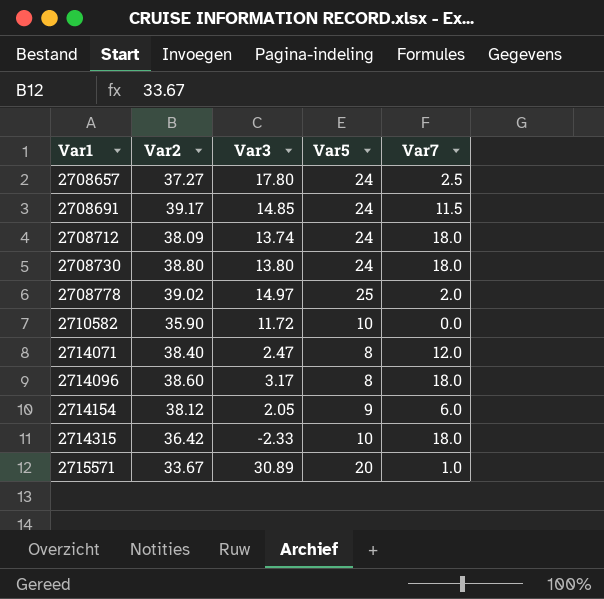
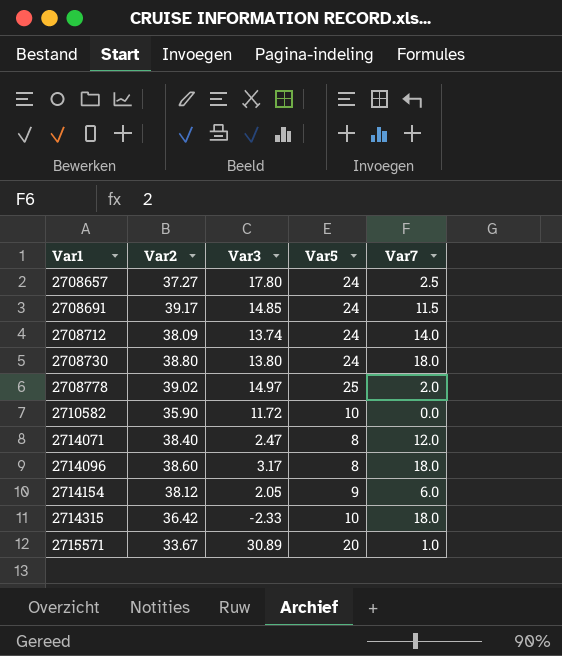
2708712 | Var7: 18.0 -> 14.0

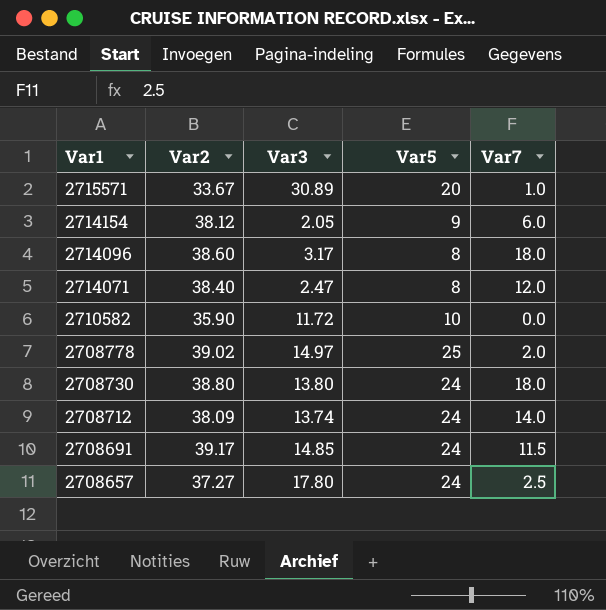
row order: Var1 ascending -> Var1 descending
row 2714315: 36.42 | -2.33 | 10 | 18.0 -> none

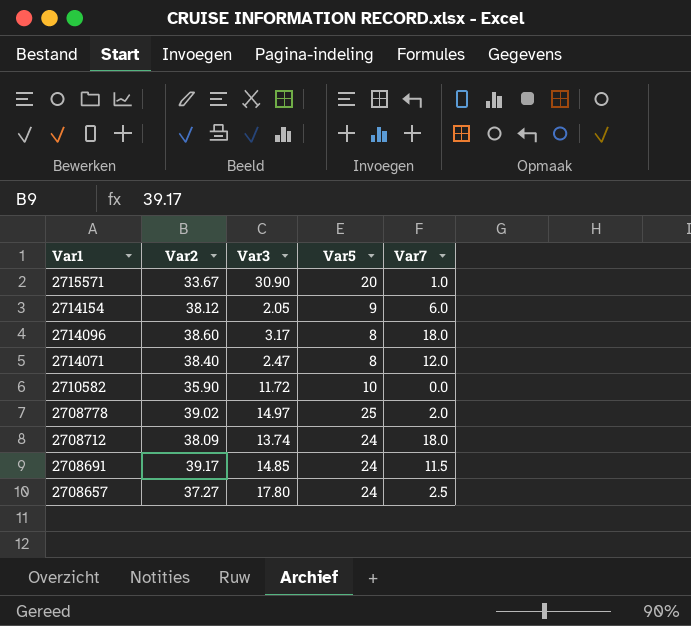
row 2708730: 38.80 | 13.80 | 24 | 18.0 -> none
2715571 | Var3: 30.89 -> 30.90
2708712 | Var7: 14.0 -> 18.0

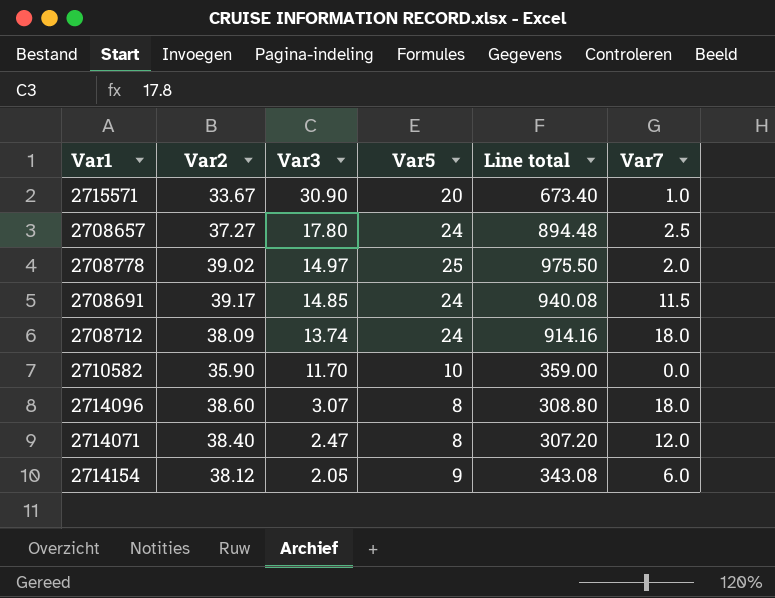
row order: Var1 descending -> Var3 descending
column Line total | formula: none -> [Var2] * [Var5]
2710582 | Var3: 11.72 -> 11.70
2714096 | Var3: 3.17 -> 3.07

